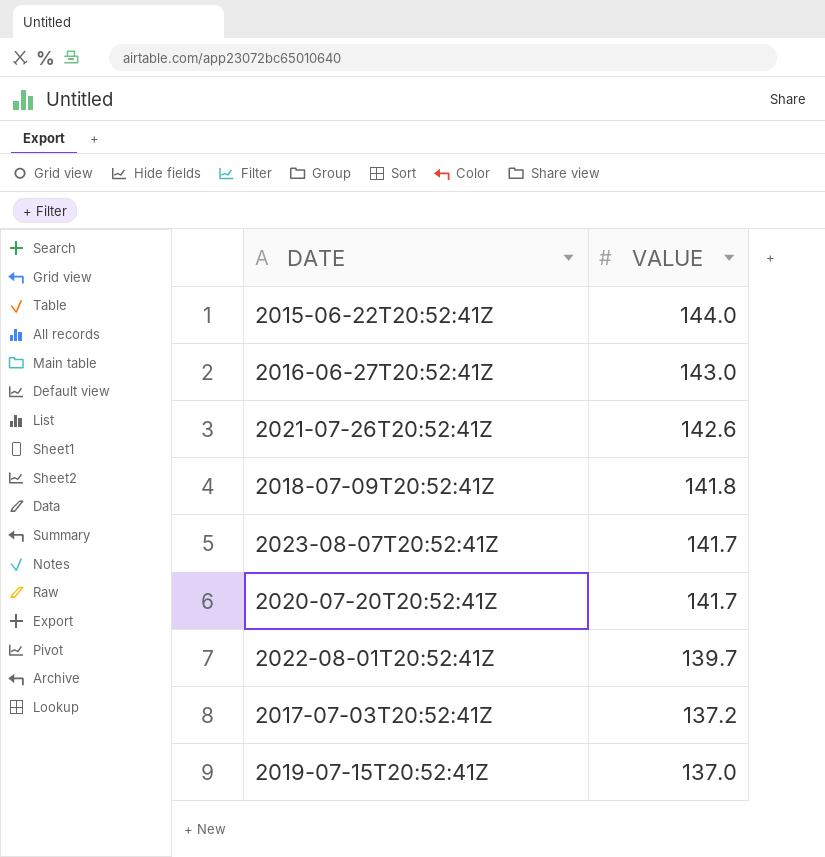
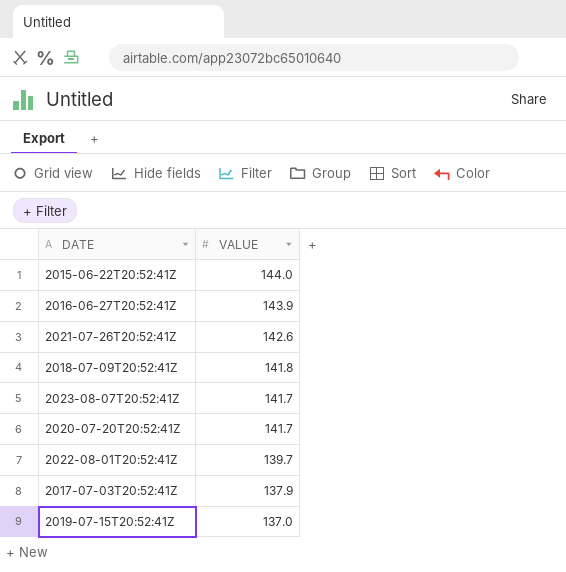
2016-06-27T20:52:41Z | VALUE: 143.0 -> 143.9
2017-07-03T20:52:41Z | VALUE: 137.2 -> 137.9

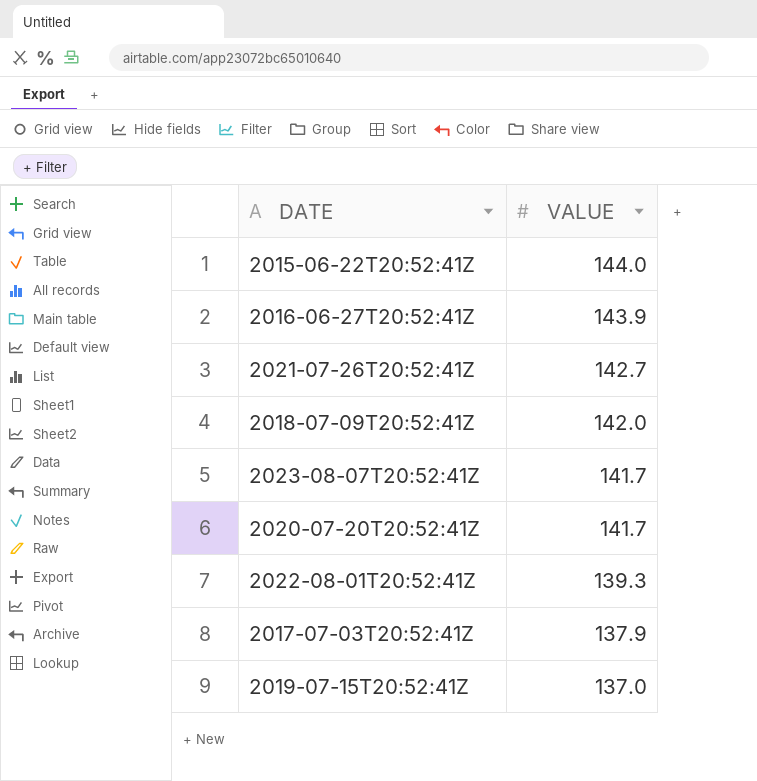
2021-07-26T20:52:41Z | VALUE: 142.6 -> 142.7
2018-07-09T20:52:41Z | VALUE: 141.8 -> 142.0
2022-08-01T20:52:41Z | VALUE: 139.7 -> 139.3

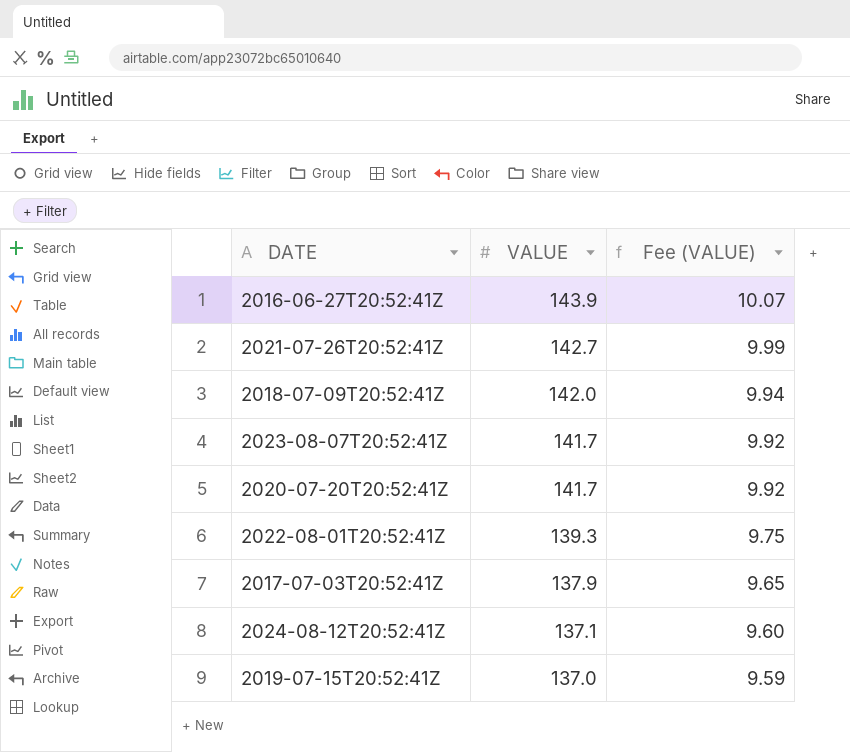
column Fee (VALUE) | formula: none -> [VALUE] * 0.07
row 2015-06-22T20:52:41Z: 144.0 -> none
row 2024-08-12T20:52:41Z: none -> 137.1 | 9.60

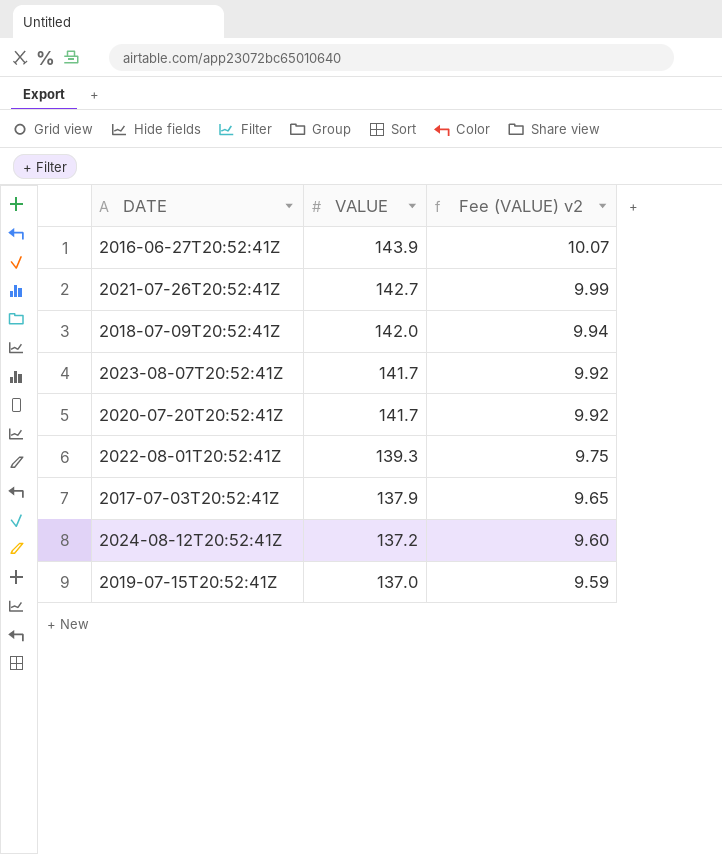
column name: Fee (VALUE) -> Fee (VALUE) v2
2024-08-12T20:52:41Z | VALUE: 137.1 -> 137.2

